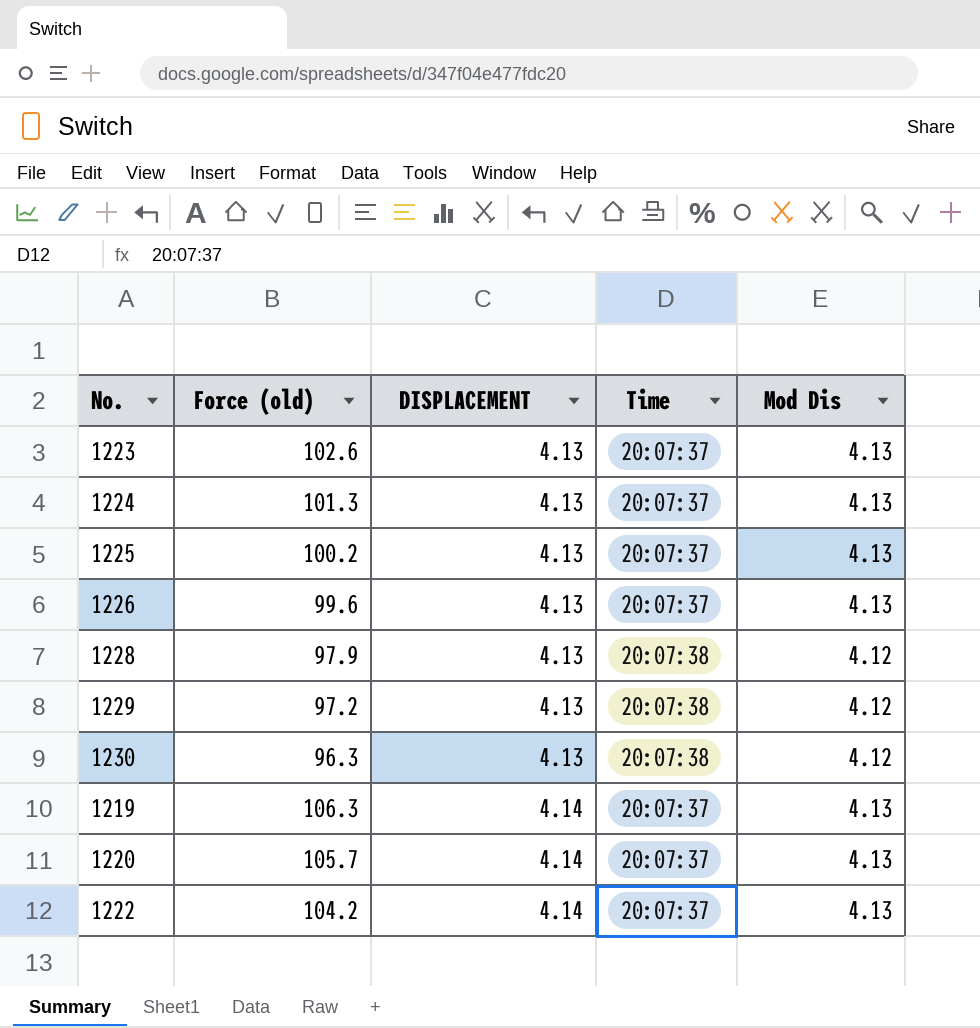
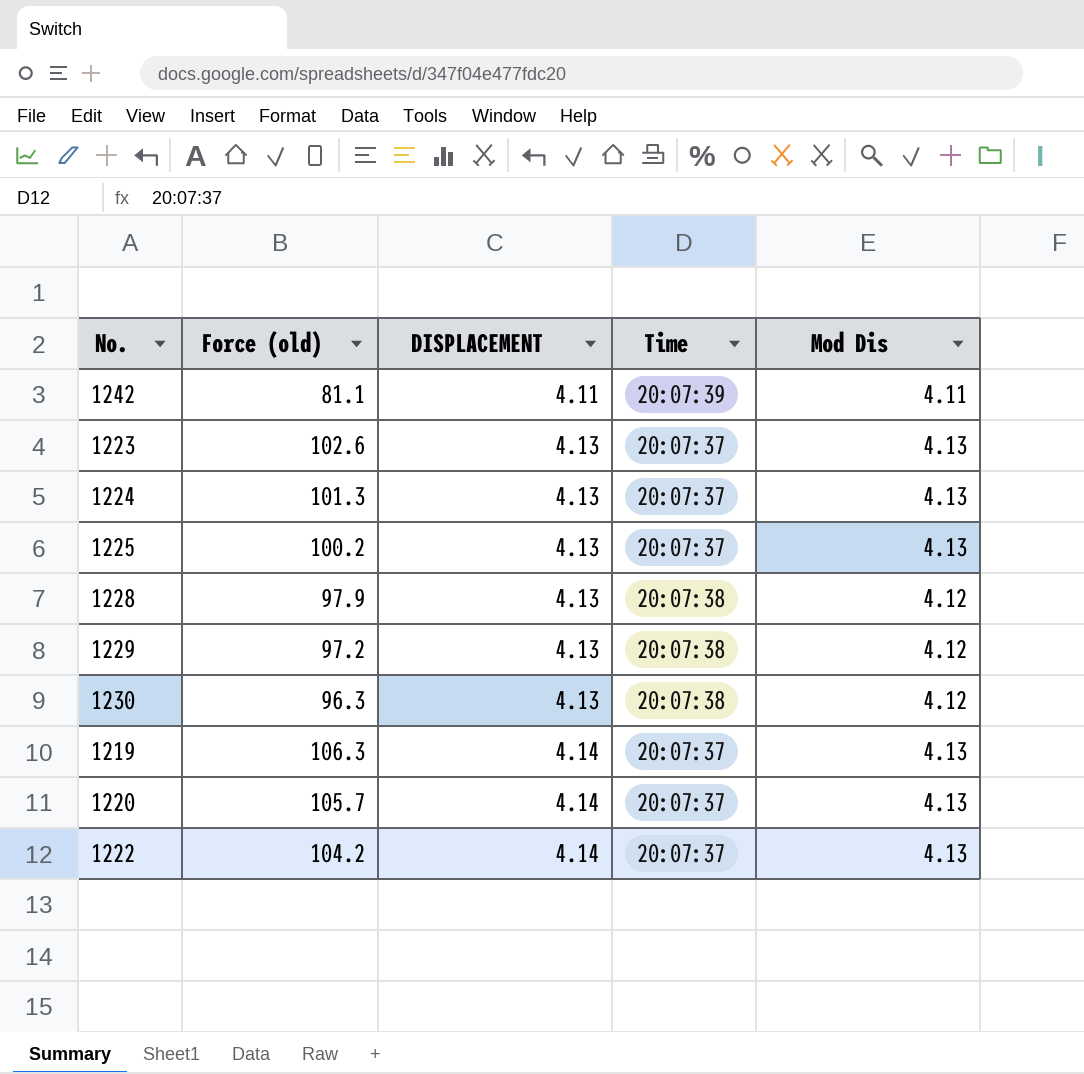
row 1226: 99.6 | 4.13 | 20:07:37 | 4.13 -> none
row 1242: none -> 81.1 | 4.11 | 20:07:39 | 4.11

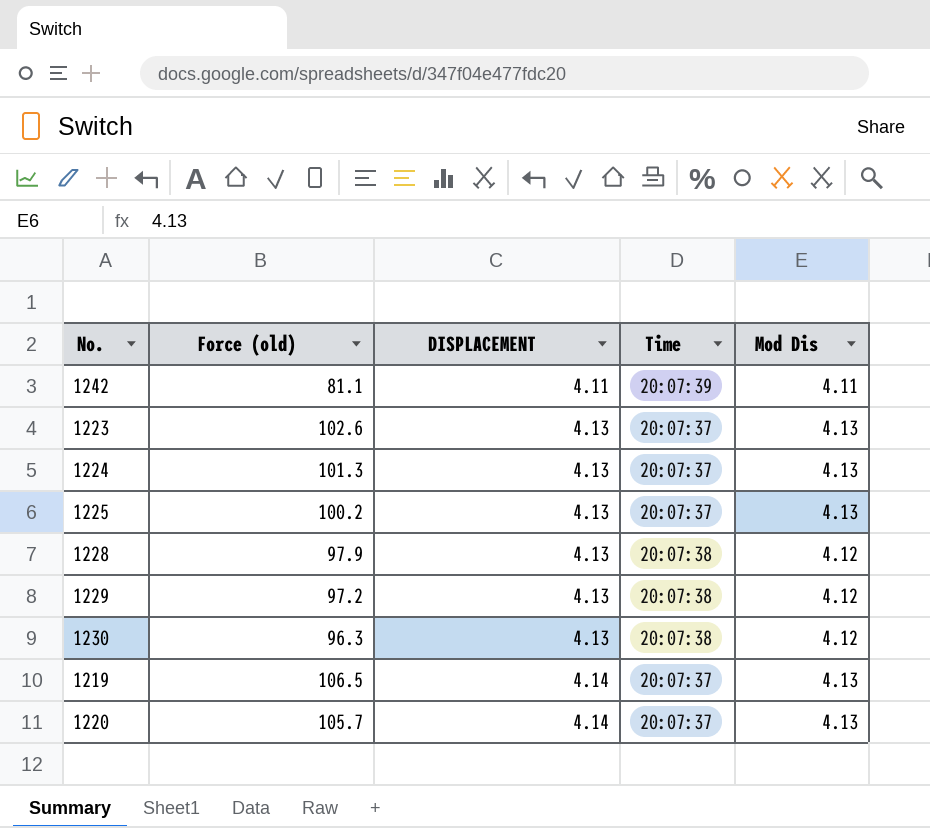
row 1222: 104.2 | 4.14 | 20:07:37 | 4.13 -> none
1219 | Force (old): 106.3 -> 106.5

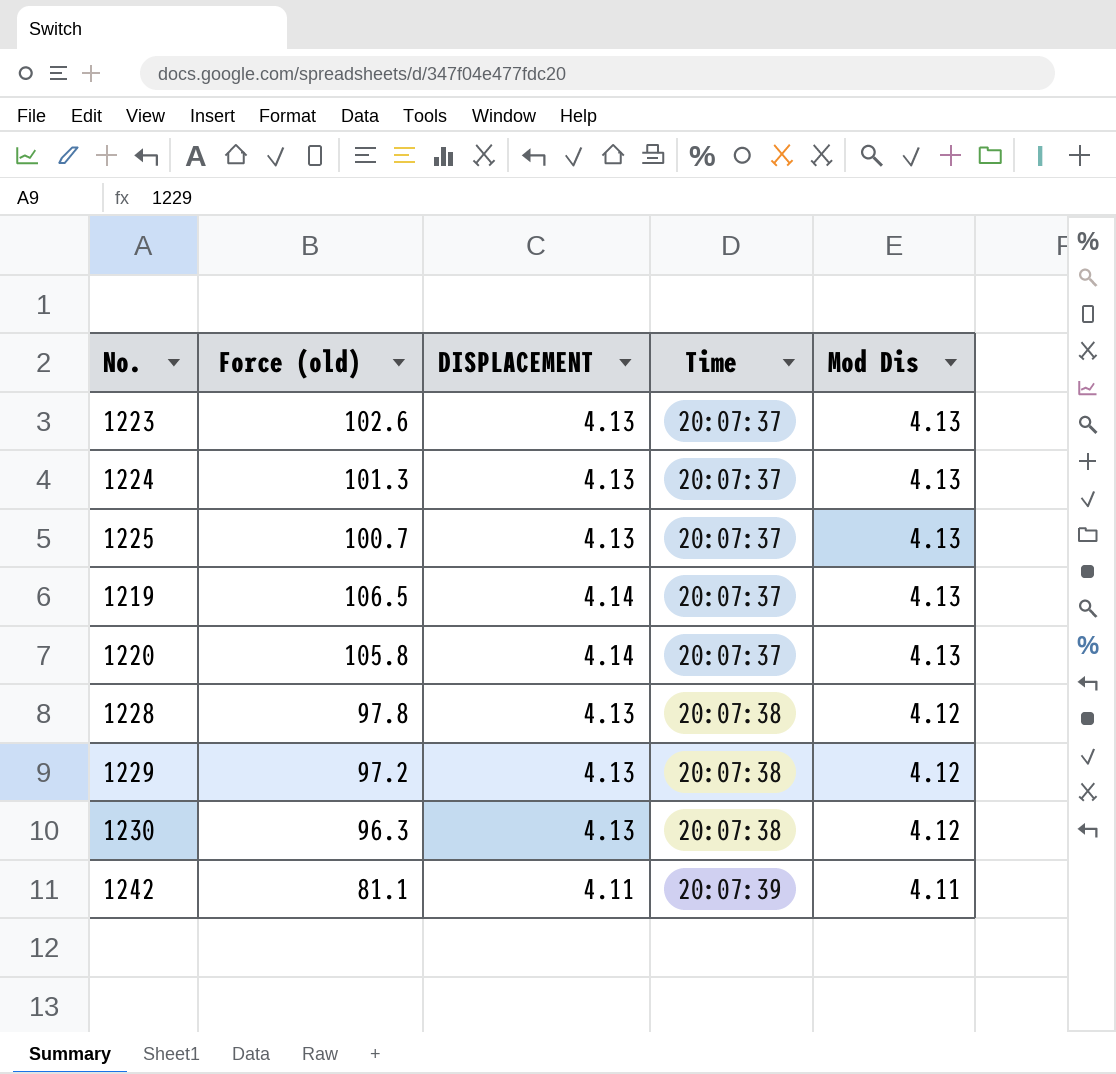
row order: DISPLACEMENT ascending -> Time ascending
1225 | Force (old): 100.2 -> 100.7
1220 | Force (old): 105.7 -> 105.8
1228 | Force (old): 97.9 -> 97.8

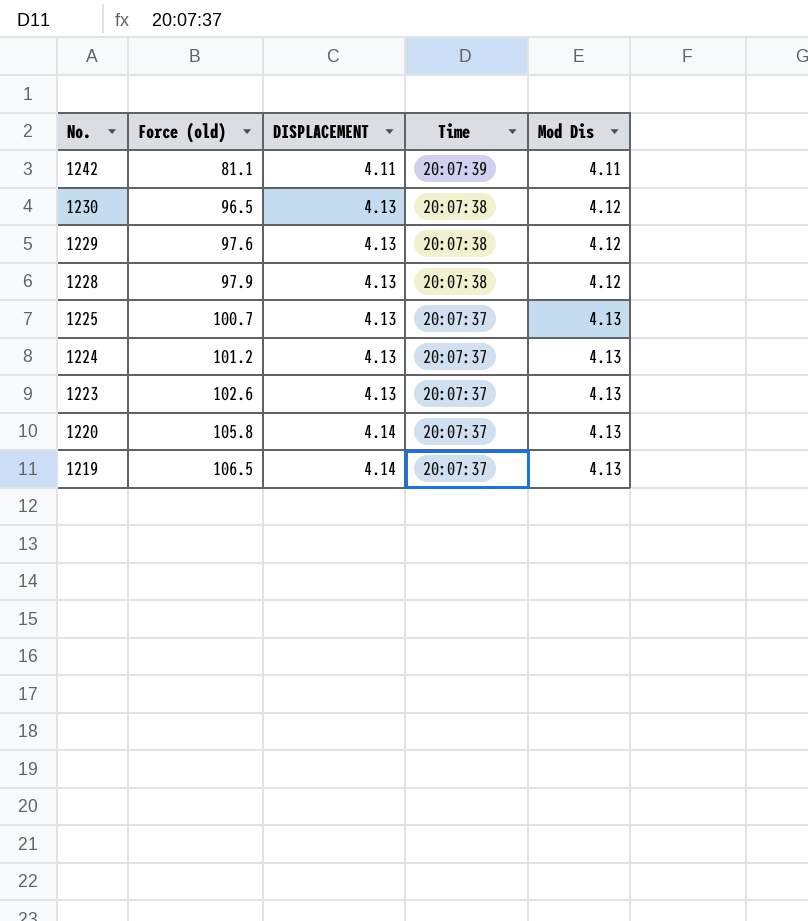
row order: Time ascending -> No. descending
1230 | Force (old): 96.3 -> 96.5
1229 | Force (old): 97.2 -> 97.6
1228 | Force (old): 97.8 -> 97.9
1224 | Force (old): 101.3 -> 101.2

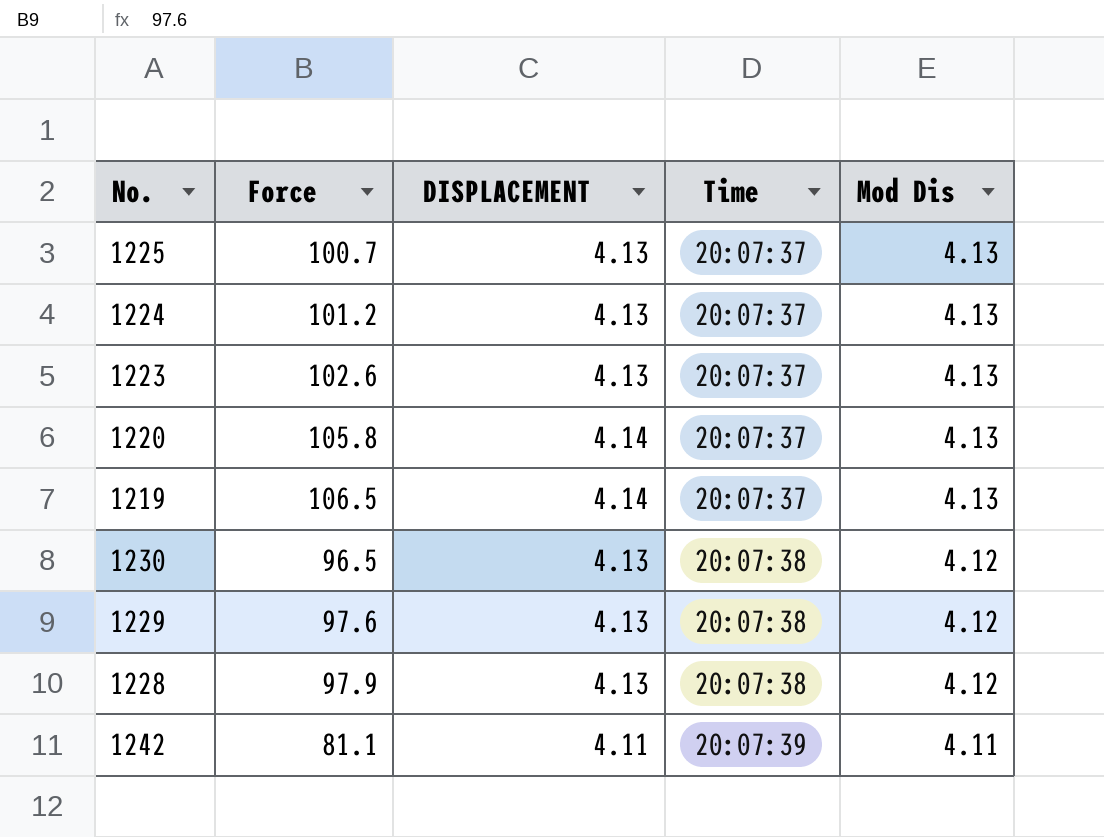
row order: No. descending -> Time ascending
column name: Force (old) -> Force

